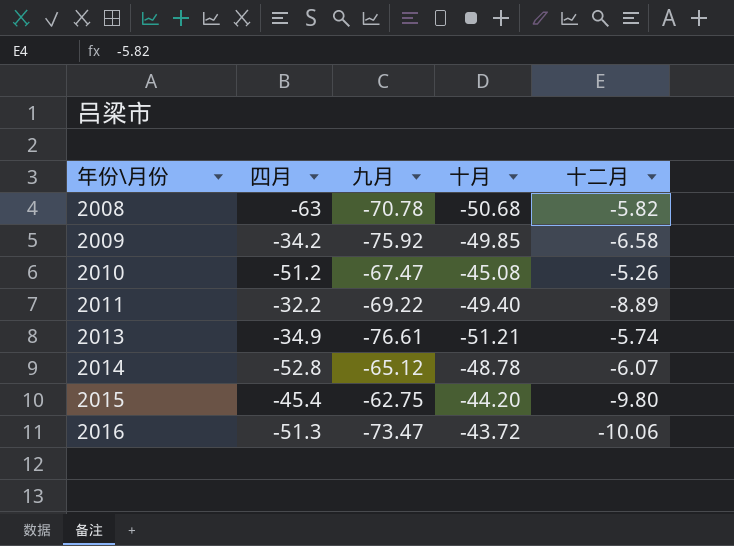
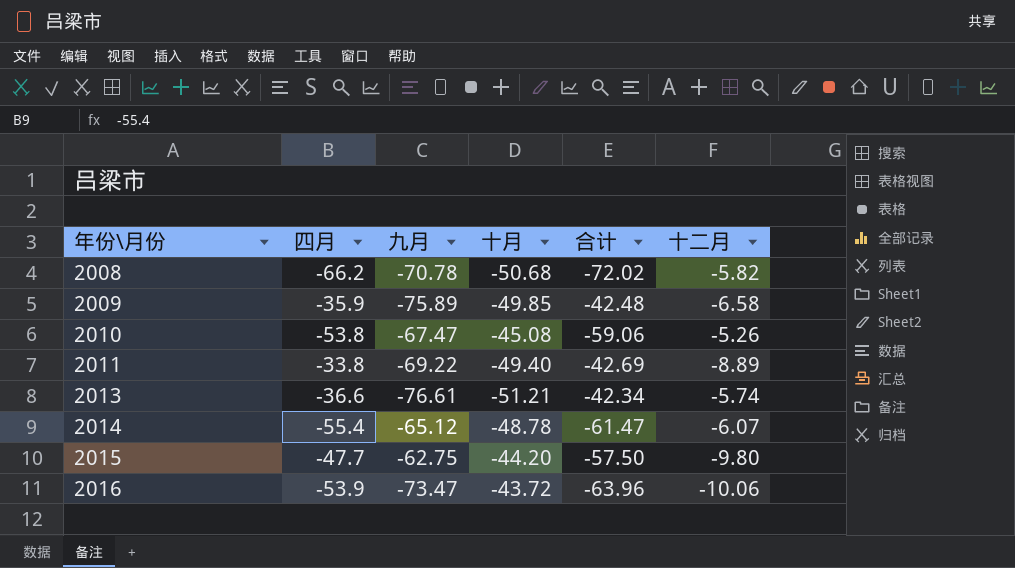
column 合计 | formula: none -> [四月] + [十二月]
2008 | 四月: -63 -> -66.2
2009 | 四月: -34.2 -> -35.9
2009 | 九月: -75.92 -> -75.89
2010 | 四月: -51.2 -> -53.8
2011 | 四月: -32.2 -> -33.8
2013 | 四月: -34.9 -> -36.6
2014 | 四月: -52.8 -> -55.4
2015 | 四月: -45.4 -> -47.7
2016 | 四月: -51.3 -> -53.9

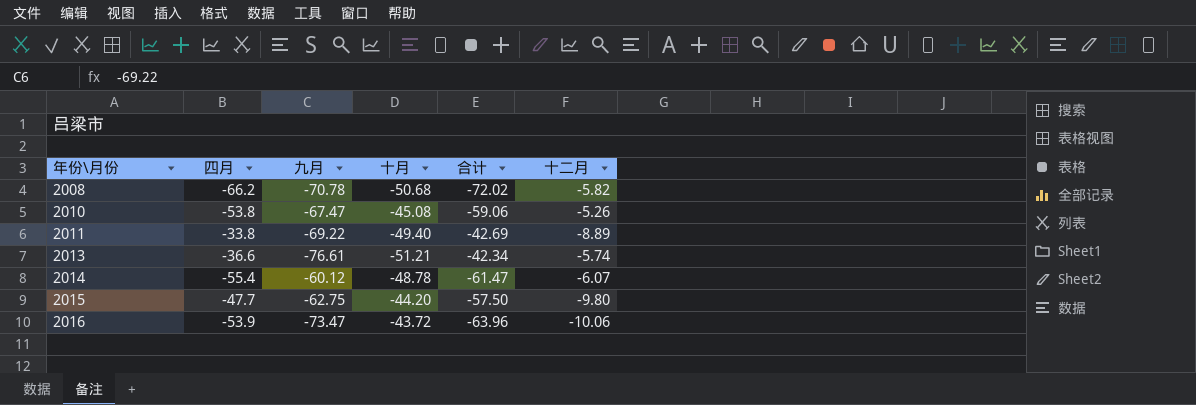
row 2009: -35.9 | -75.89 | -49.85 | -42.48 | -6.58 -> none
2014 | 九月: -65.12 -> -60.12

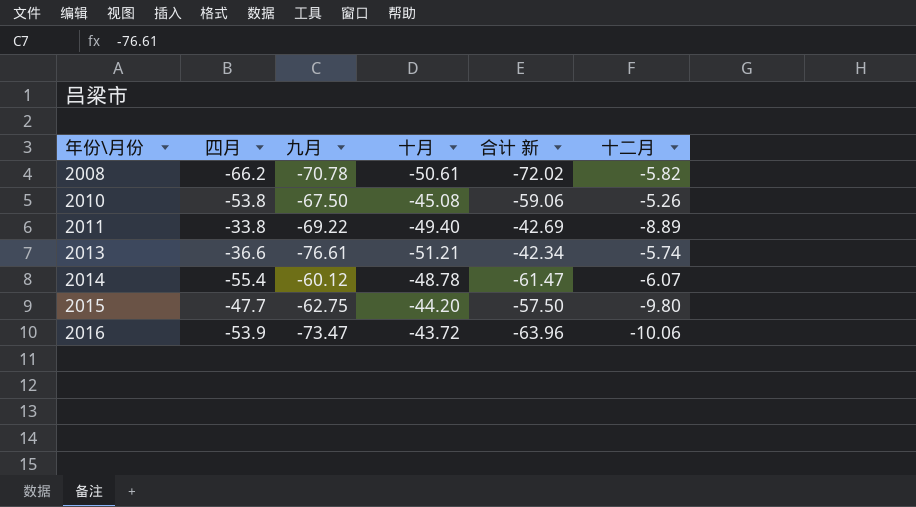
column name: 合计 -> 合计 新
2008 | 十月: -50.68 -> -50.61
2010 | 九月: -67.47 -> -67.50

